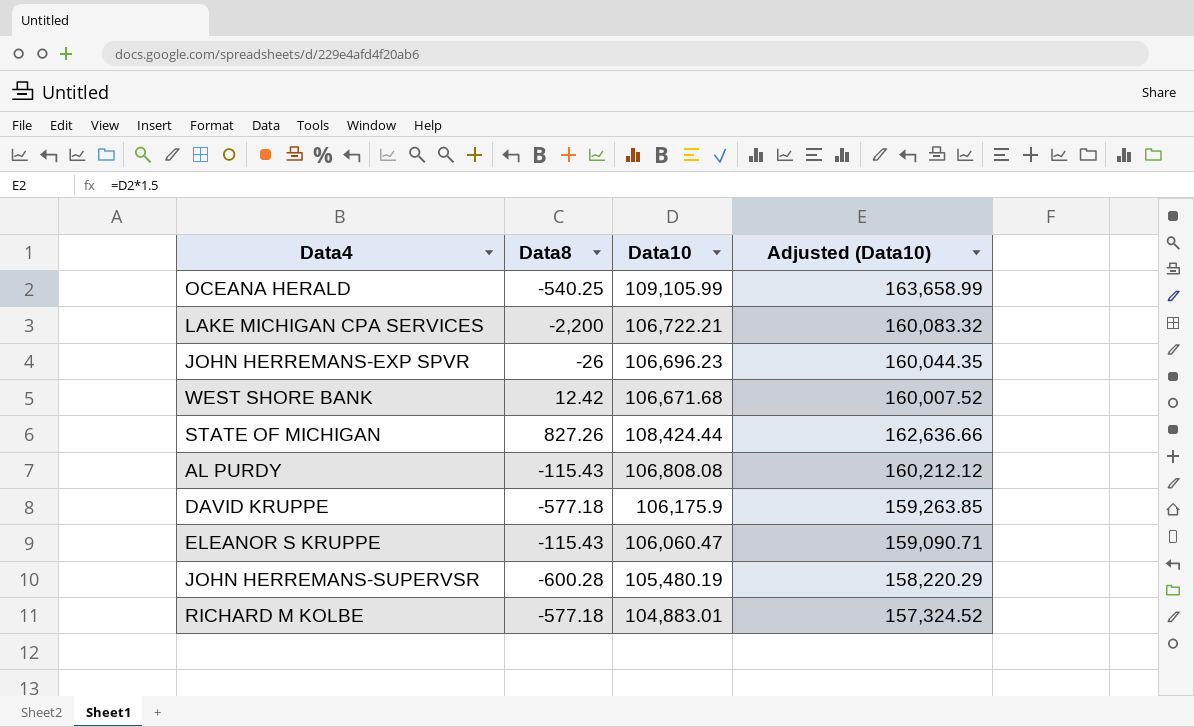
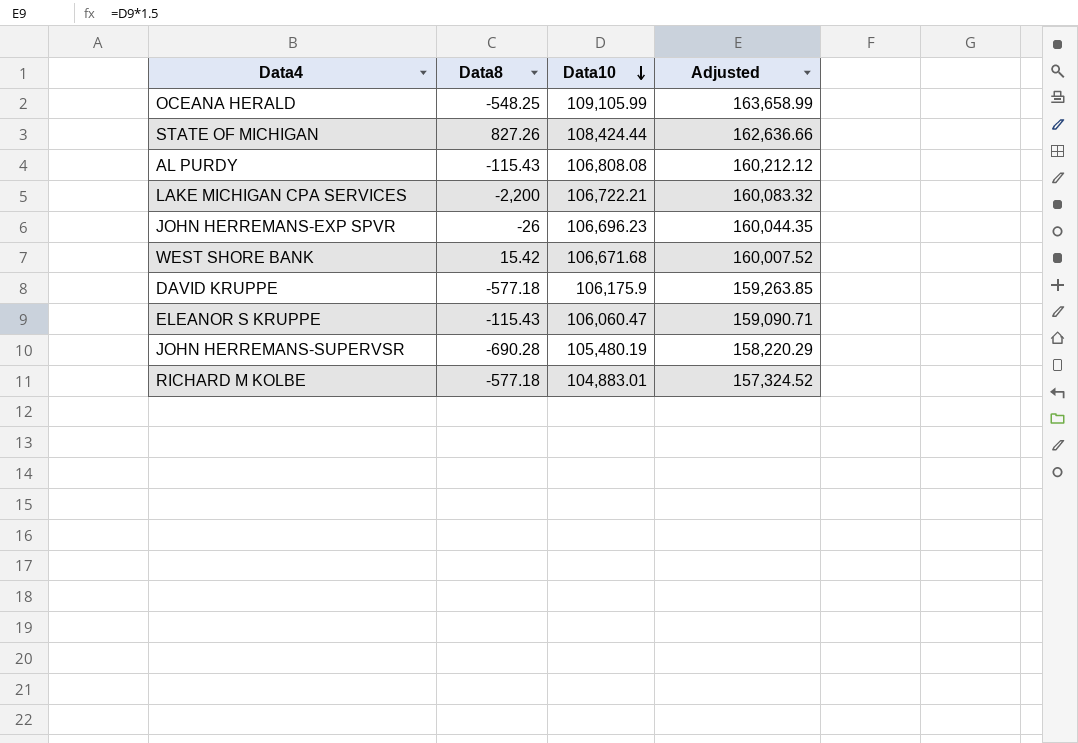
row order: none -> Data10 descending
column name: Adjusted (Data10) -> Adjusted
OCEANA HERALD | Data8: -540.25 -> -548.25
WEST SHORE BANK | Data8: 12.42 -> 15.42
JOHN HERREMANS-SUPERVSR | Data8: -600.28 -> -690.28

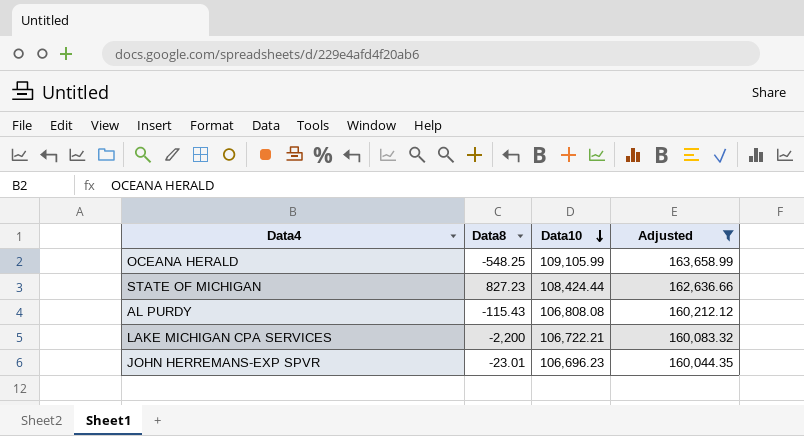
filter: none -> Adjusted >= 160,044.35
STATE OF MICHIGAN | Data8: 827.26 -> 827.23
JOHN HERREMANS-EXP SPVR | Data8: -26 -> -23.01

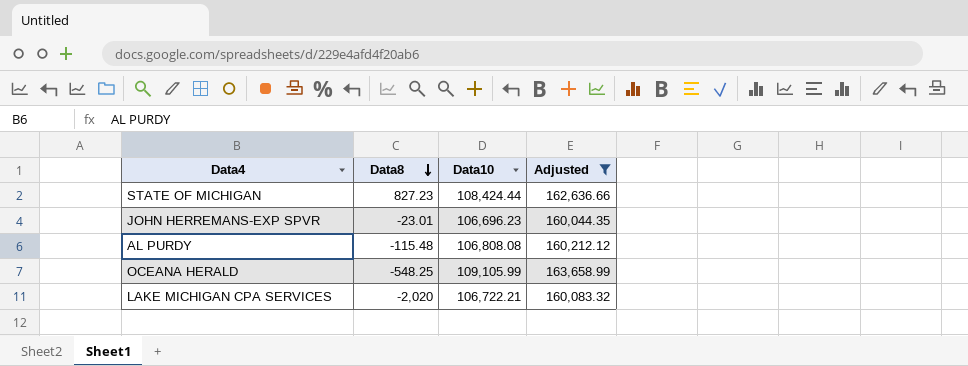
row order: Data10 descending -> Data8 descending
AL PURDY | Data8: -115.43 -> -115.48
LAKE MICHIGAN CPA SERVICES | Data8: -2,200 -> -2,020

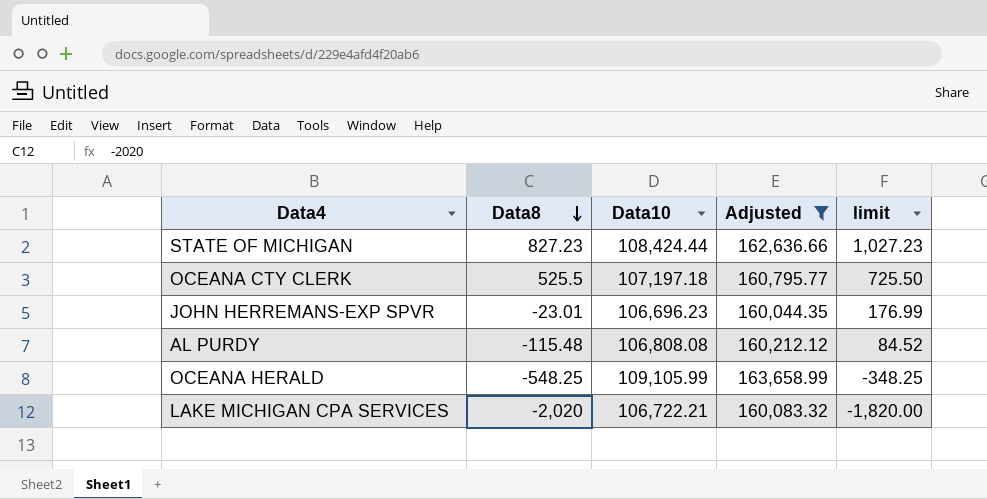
column limit | formula: none -> [Data8] + 200
row OCEANA CTY CLERK: none -> 525.5 | 107,197.18 | 160,795.77 | 725.50

